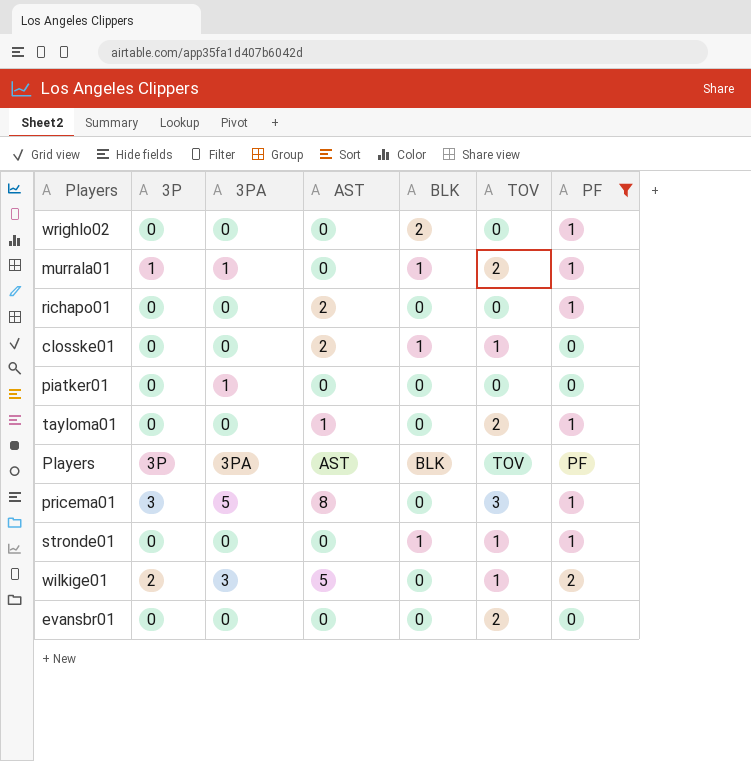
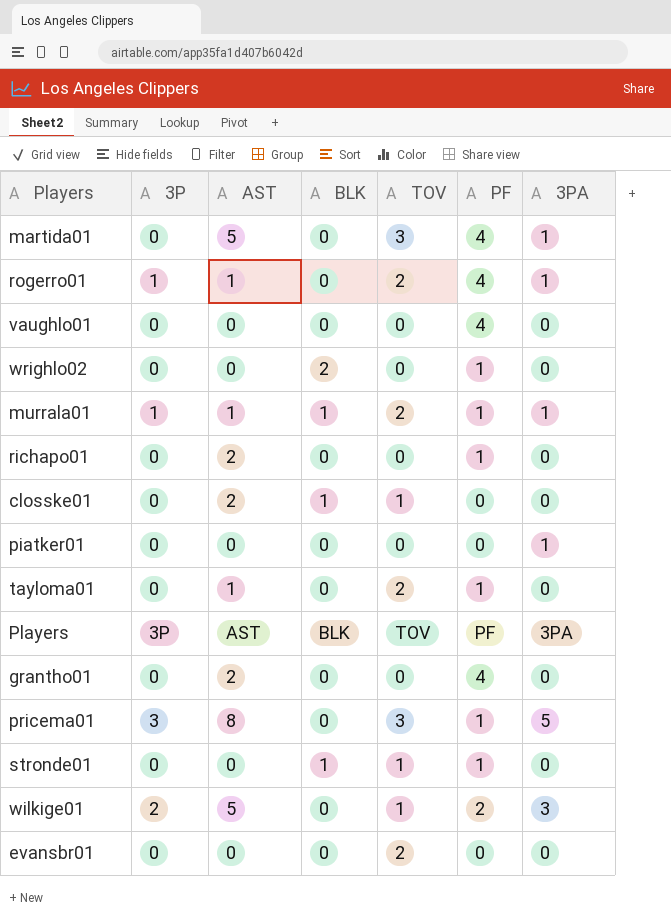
filter: PF != 4 -> none
column 3PA | position: 3 -> 7
murrala01 | AST: 0 -> 1

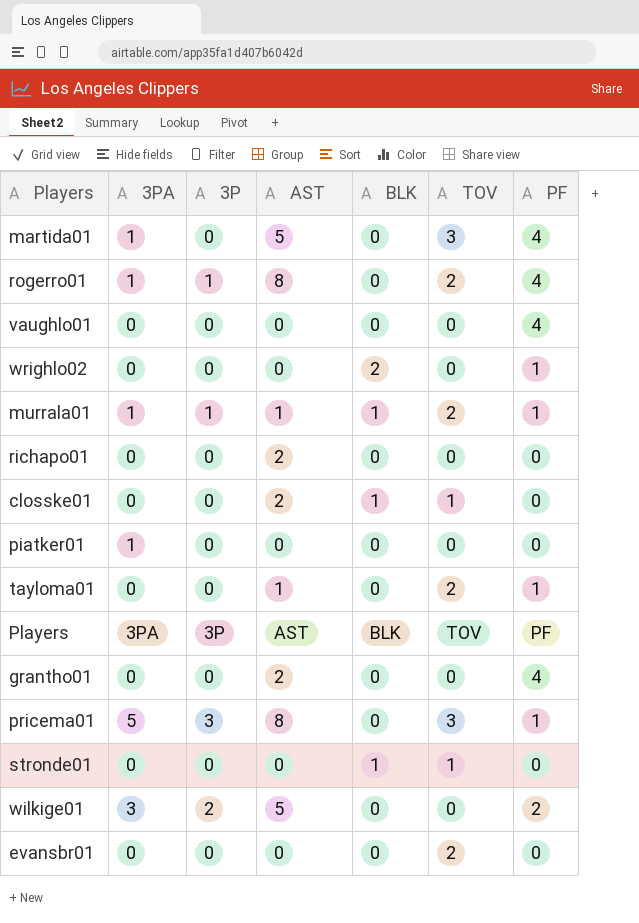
column 3PA | position: 7 -> 2
rogerro01 | AST: 1 -> 8
richapo01 | PF: 1 -> 0
stronde01 | PF: 1 -> 0
wilkige01 | TOV: 1 -> 0

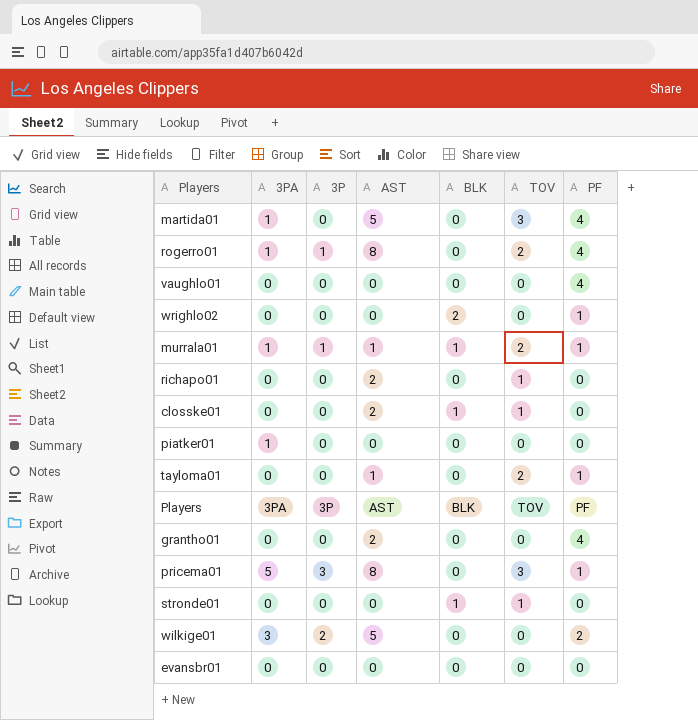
richapo01 | TOV: 0 -> 1
evansbr01 | TOV: 2 -> 0

